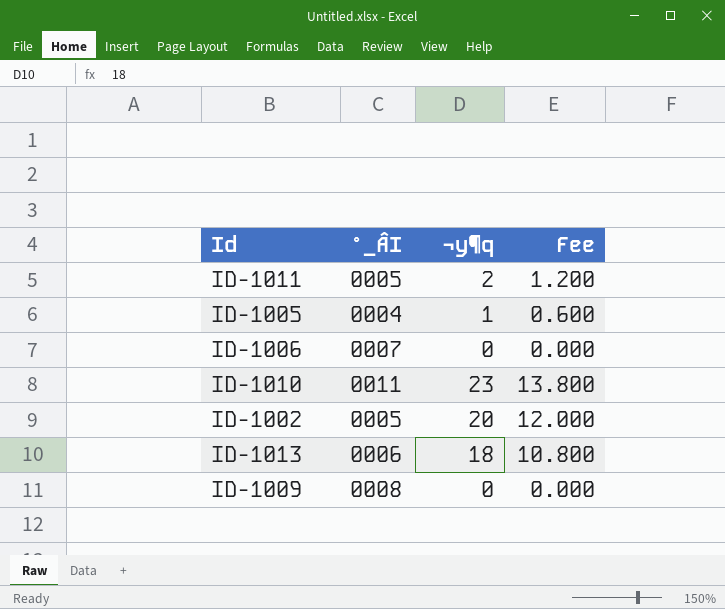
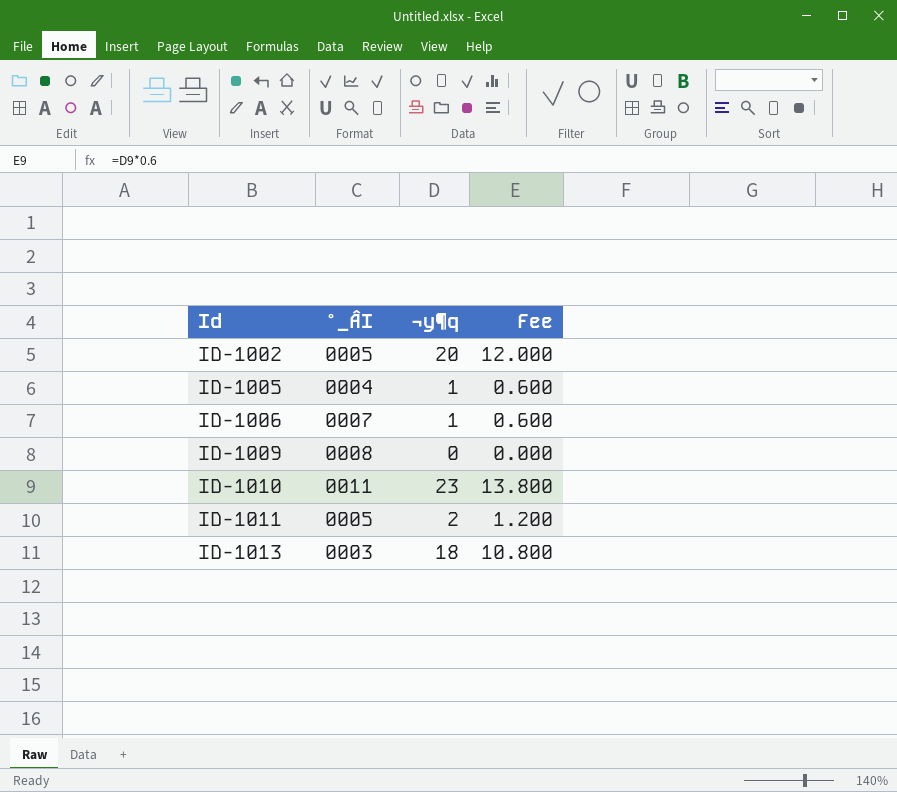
row order: none -> Id ascending
ID-1006 | ¬y¶q: 0 -> 1
ID-1006 | Fee: 0.000 -> 0.600
ID-1013 | °_ÂI: 0006 -> 0003

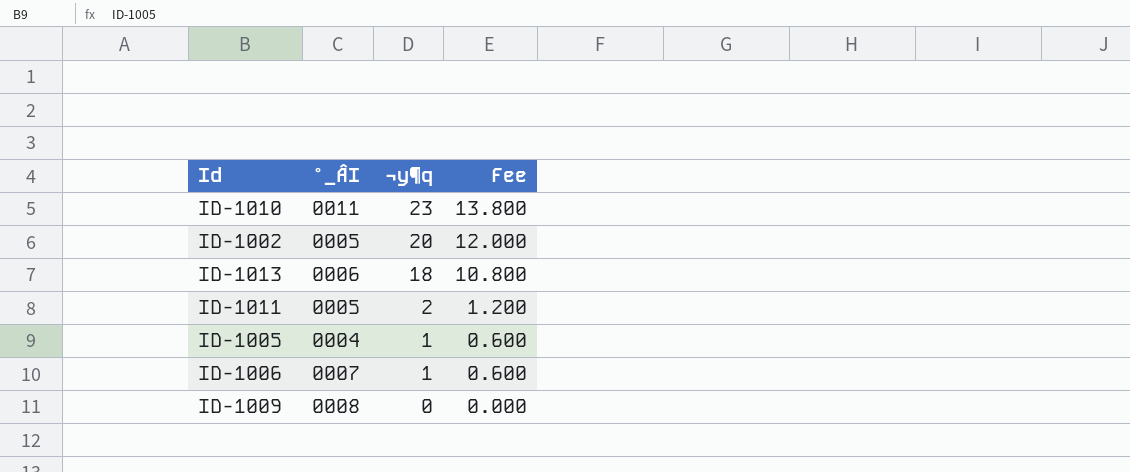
row order: Id ascending -> ¬y¶q descending
ID-1013 | °_ÂI: 0003 -> 0006

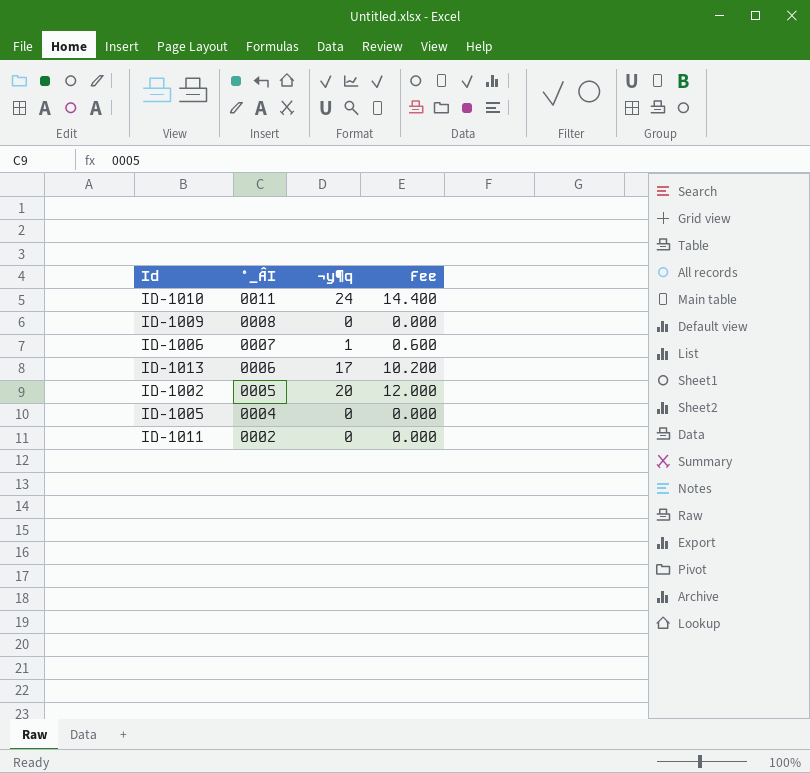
row order: ¬y¶q descending -> °_ÂI descending
ID-1010 | ¬y¶q: 23 -> 24
ID-1010 | Fee: 13.800 -> 14.400
ID-1013 | ¬y¶q: 18 -> 17
ID-1013 | Fee: 10.800 -> 10.200
ID-1005 | ¬y¶q: 1 -> 0
ID-1005 | Fee: 0.600 -> 0.000
ID-1011 | °_ÂI: 0005 -> 0002
ID-1011 | ¬y¶q: 2 -> 0
ID-1011 | Fee: 1.200 -> 0.000

